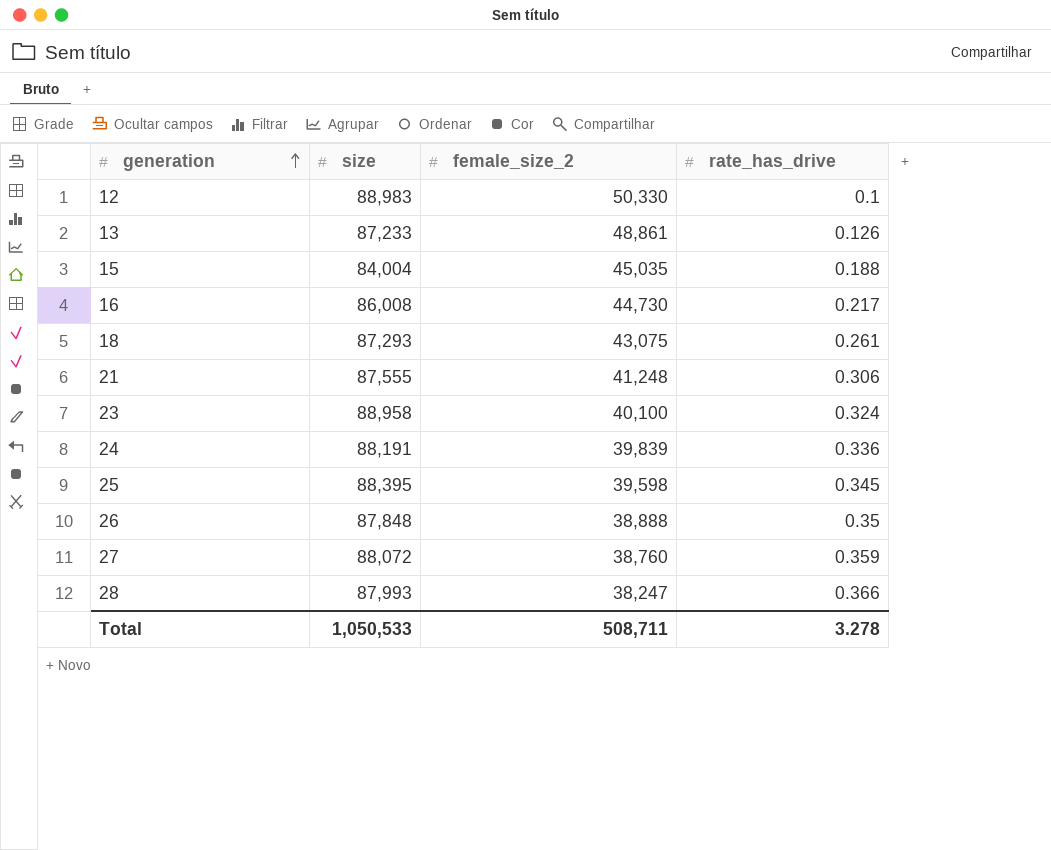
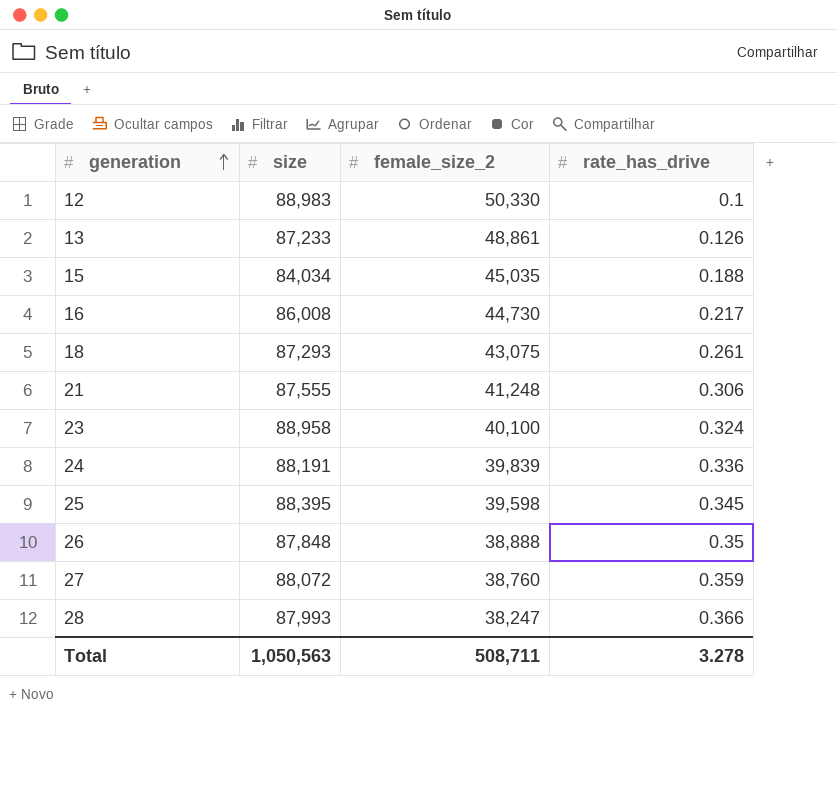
15 | size: 84,004 -> 84,034
Total | size: 1,050,533 -> 1,050,563

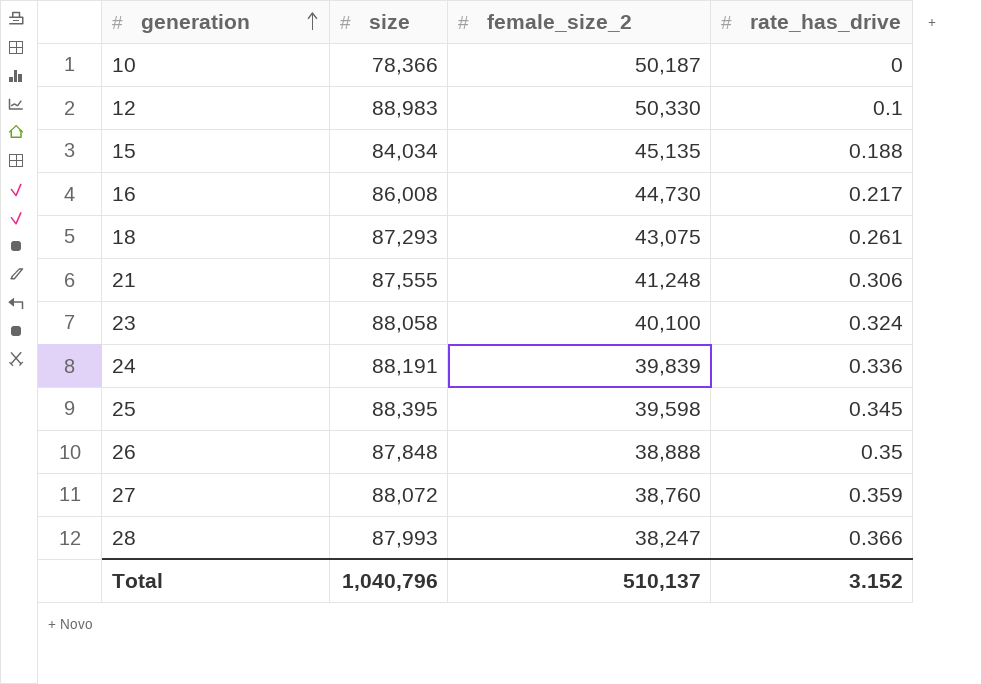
row 13: 87,233 | 48,861 | 0.126 -> none
row 10: none -> 78,366 | 50,187 | 0
15 | female_size_2: 45,035 -> 45,135
23 | size: 88,958 -> 88,058
Total | size: 1,050,563 -> 1,040,796
Total | female_size_2: 508,711 -> 510,137
Total | rate_has_drive: 3.278 -> 3.152

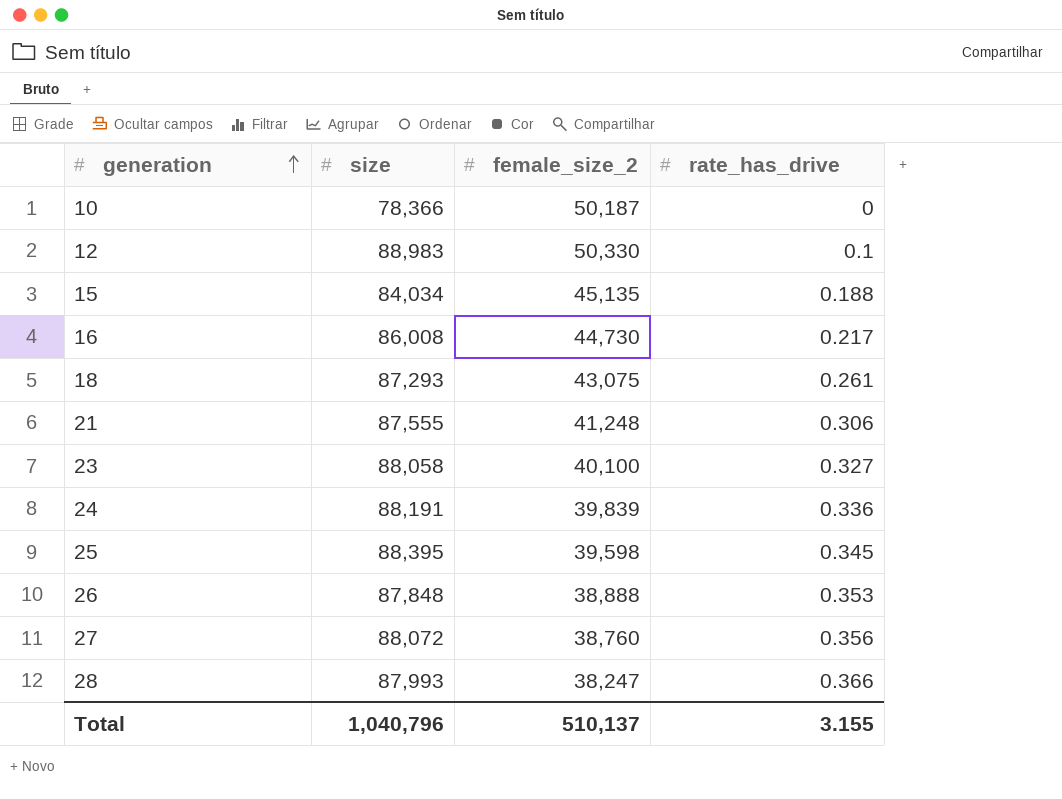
23 | rate_has_drive: 0.324 -> 0.327
26 | rate_has_drive: 0.35 -> 0.353
27 | rate_has_drive: 0.359 -> 0.356
Total | rate_has_drive: 3.152 -> 3.155

